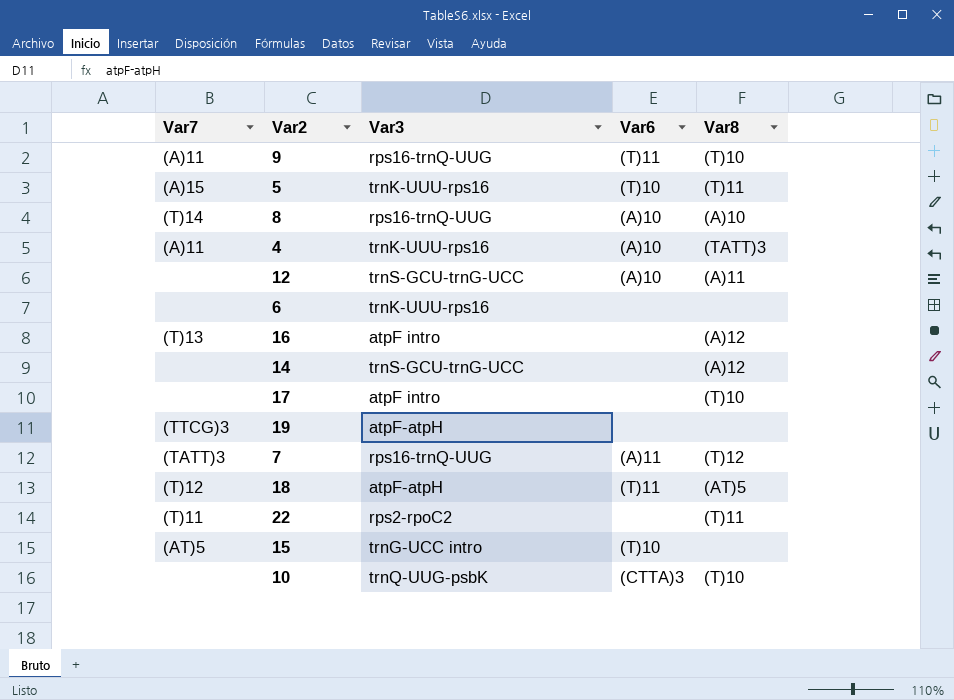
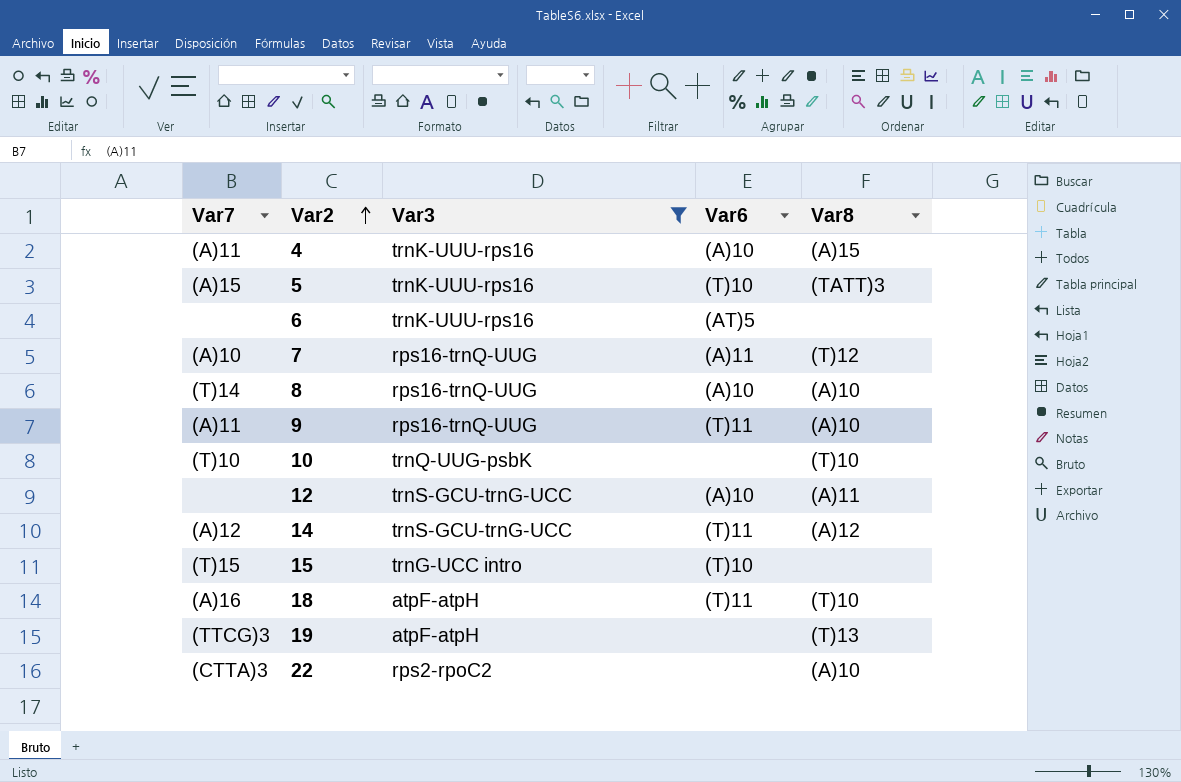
filter: none -> Var3 != atpF intro
row order: none -> Var2 ascending
4 | Var8: (TATT)3 -> (A)15
5 | Var8: (T)11 -> (TATT)3
6 | Var6: none -> (AT)5
7 | Var7: (TATT)3 -> (A)10
9 | Var8: (T)10 -> (A)10
10 | Var7: none -> (T)10
10 | Var6: (CTTA)3 -> none
14 | Var7: none -> (A)12
14 | Var6: none -> (T)11
15 | Var7: (AT)5 -> (T)15
18 | Var7: (T)12 -> (A)16
18 | Var8: (AT)5 -> (T)10
19 | Var8: none -> (T)13
22 | Var7: (T)11 -> (CTTA)3
22 | Var8: (T)11 -> (A)10

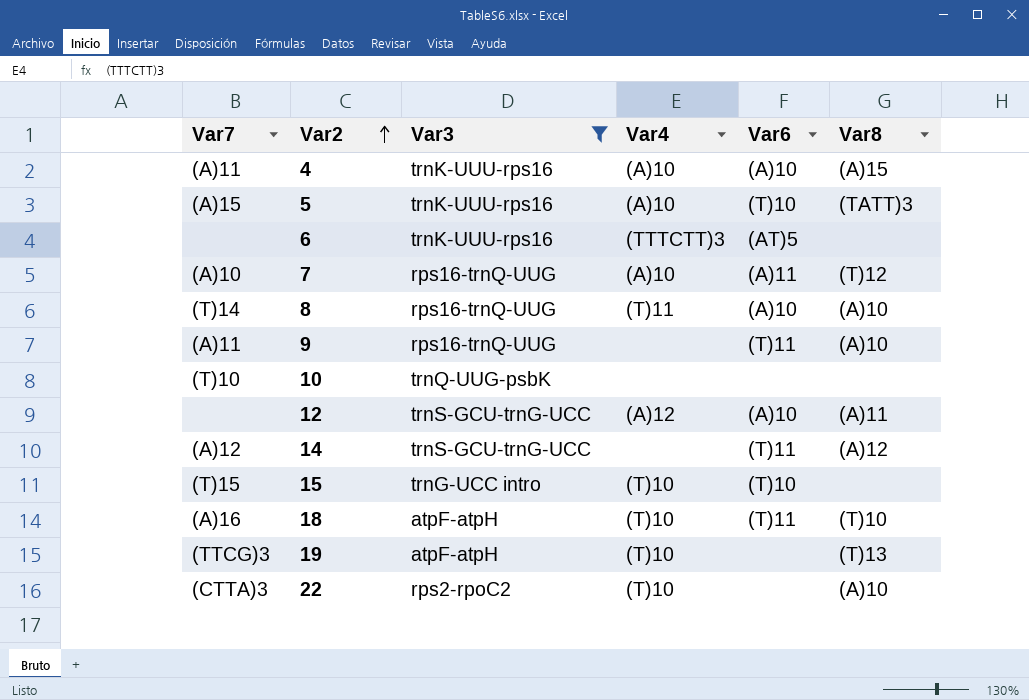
column Var4 | position: none -> 4
10 | Var8: (T)10 -> none

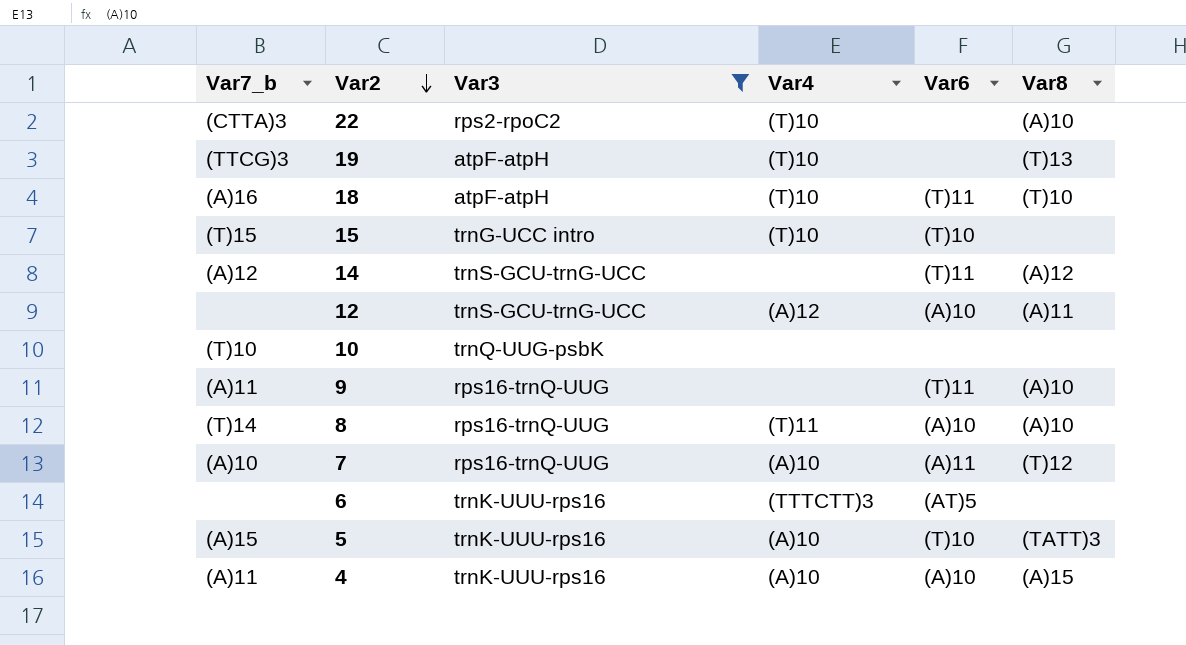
row order: Var2 ascending -> Var2 descending
column name: Var7 -> Var7_b

